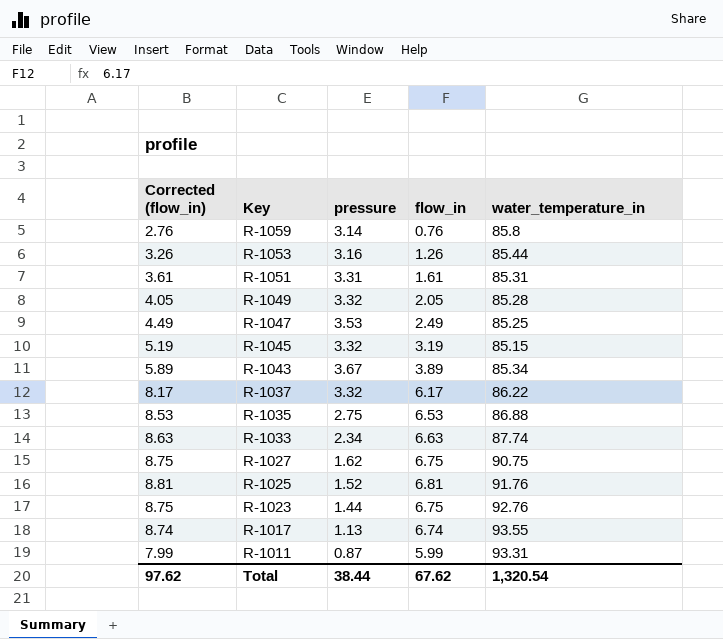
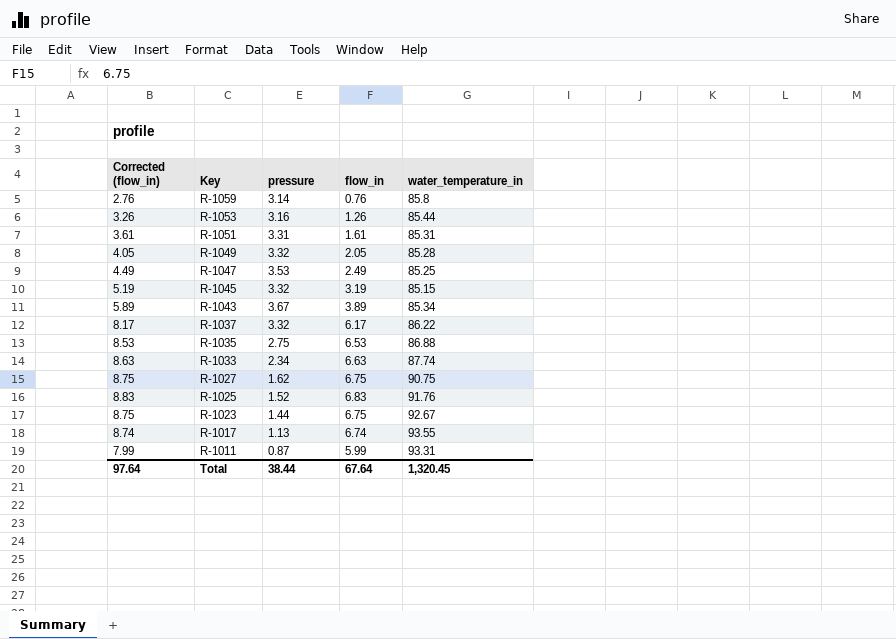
R-1025 | Corrected (flow_in): 8.81 -> 8.83
R-1025 | flow_in: 6.81 -> 6.83
R-1023 | water_temperature_in: 92.76 -> 92.67
Total | Corrected (flow_in): 97.62 -> 97.64
Total | flow_in: 67.62 -> 67.64
Total | water_temperature_in: 1,320.54 -> 1,320.45

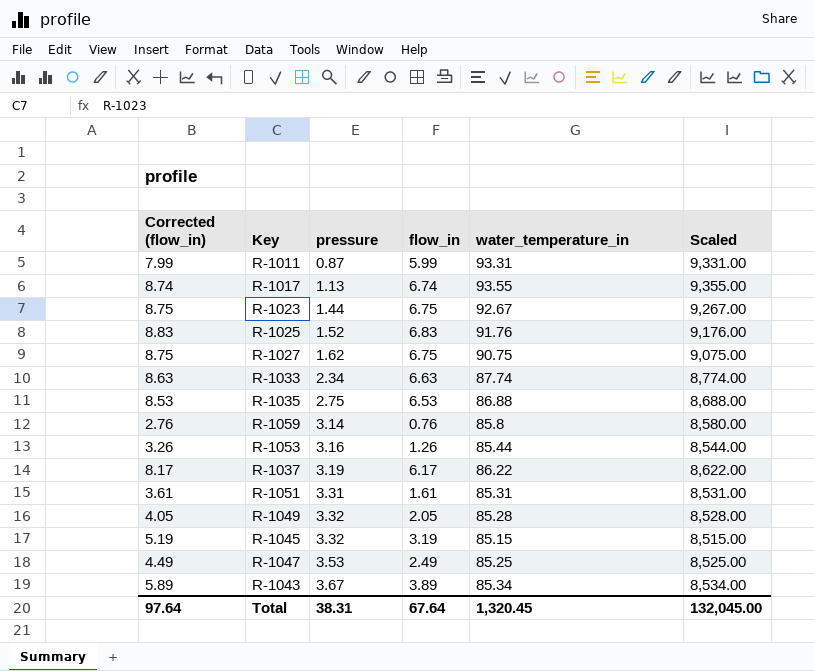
row order: Key descending -> pressure ascending
column Scaled | formula: none -> [water_temperature_in] * 100
R-1037 | pressure: 3.32 -> 3.19
Total | pressure: 38.44 -> 38.31

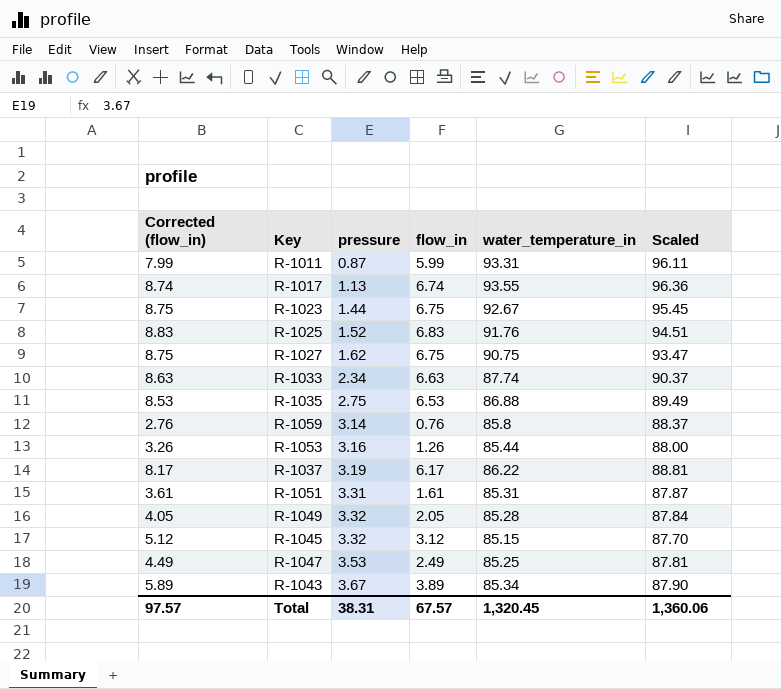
column Scaled | formula: [water_temperature_in] * 100 -> [water_temperature_in] * 1.03
R-1045 | Corrected (flow_in): 5.19 -> 5.12
R-1045 | flow_in: 3.19 -> 3.12
Total | Corrected (flow_in): 97.64 -> 97.57
Total | flow_in: 67.64 -> 67.57
Total | Scaled: 132,045.00 -> 1,360.06

